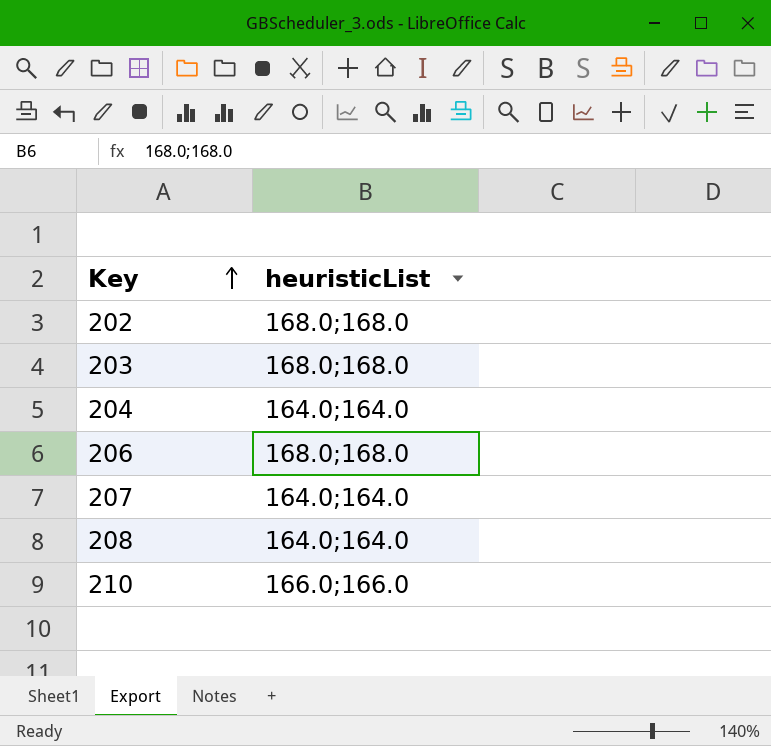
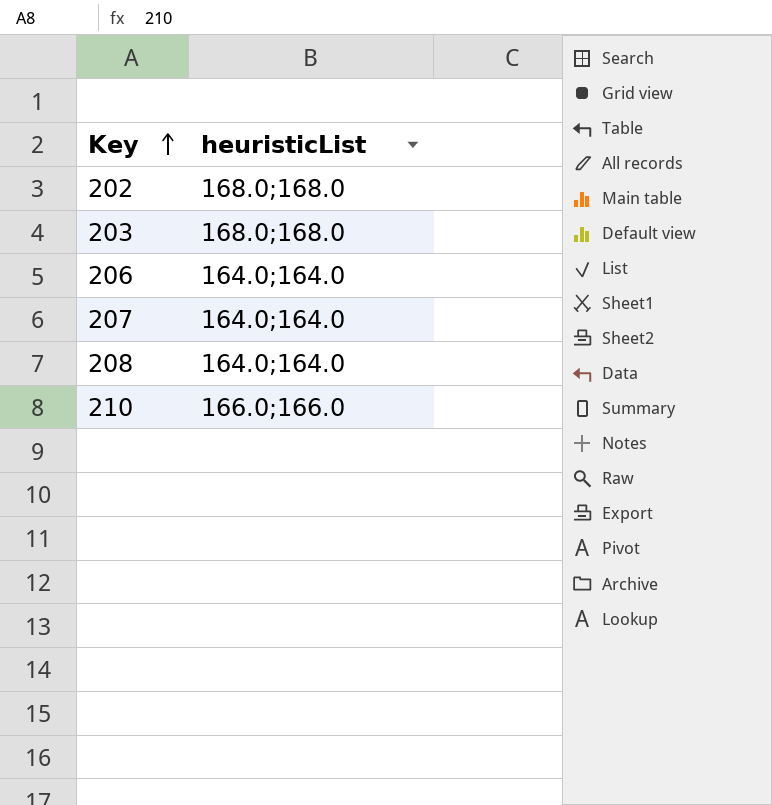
row 204: 164.0;164.0 -> none
206 | heuristicList: 168.0;168.0 -> 164.0;164.0

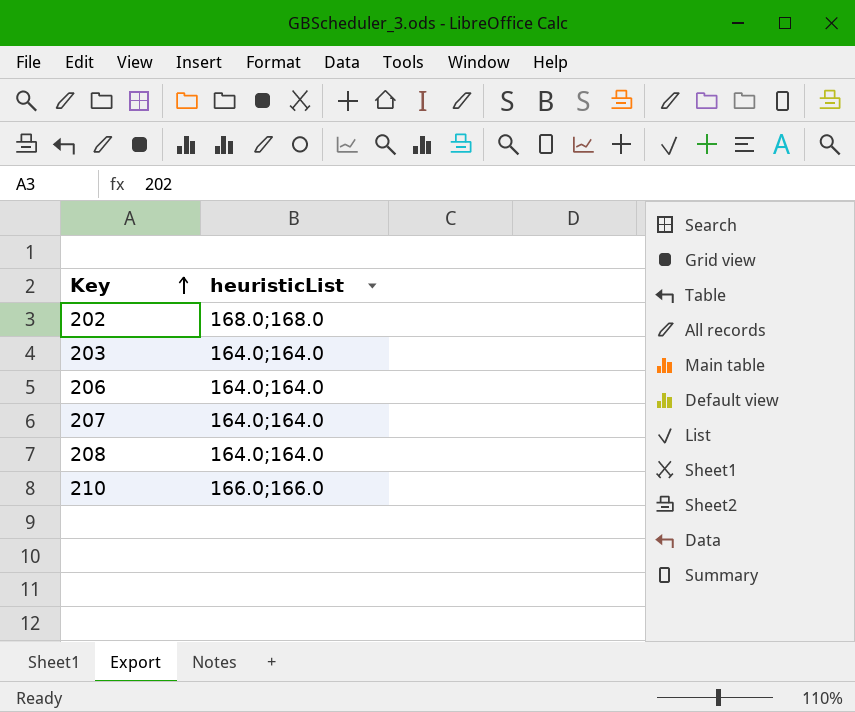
203 | heuristicList: 168.0;168.0 -> 164.0;164.0

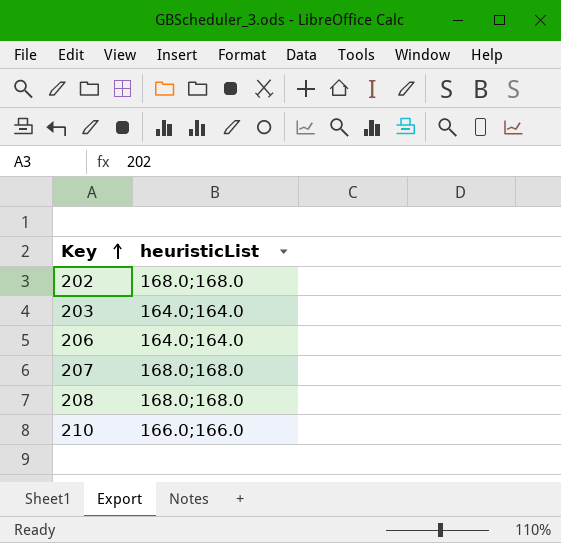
207 | heuristicList: 164.0;164.0 -> 168.0;168.0
208 | heuristicList: 164.0;164.0 -> 168.0;168.0

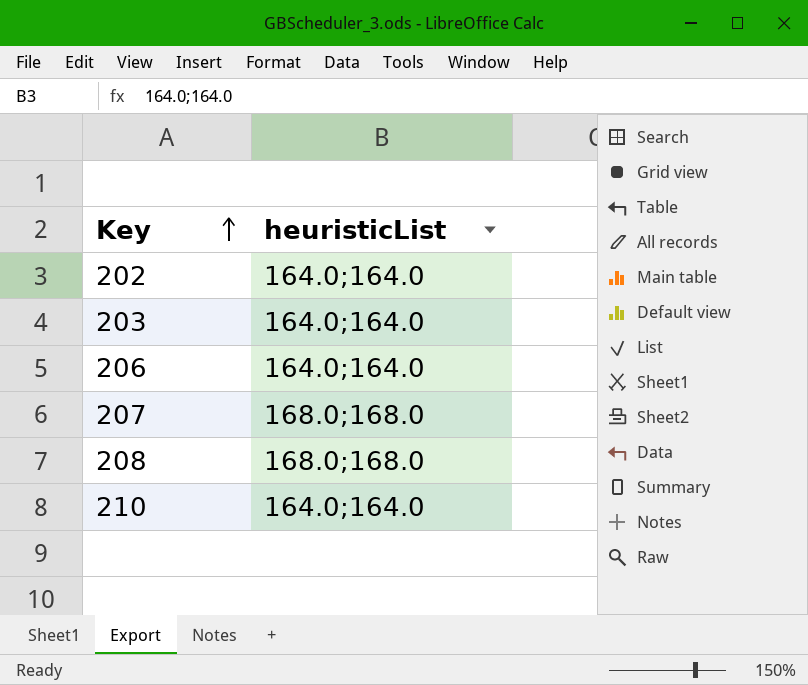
202 | heuristicList: 168.0;168.0 -> 164.0;164.0
210 | heuristicList: 166.0;166.0 -> 164.0;164.0

